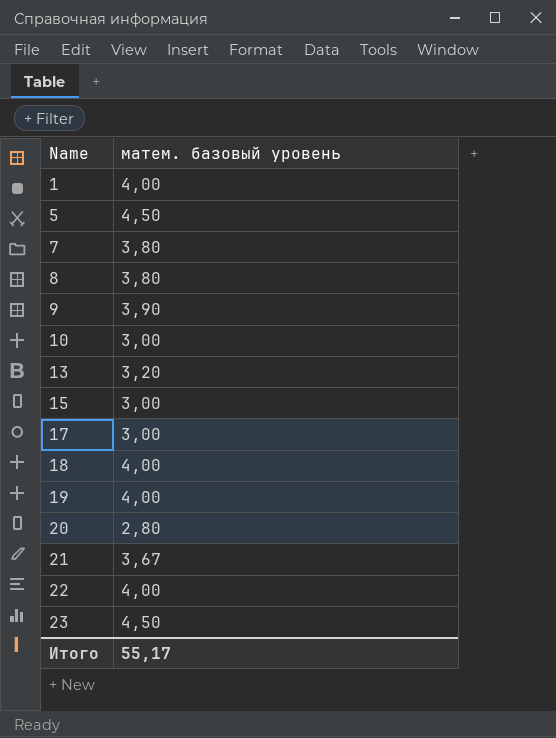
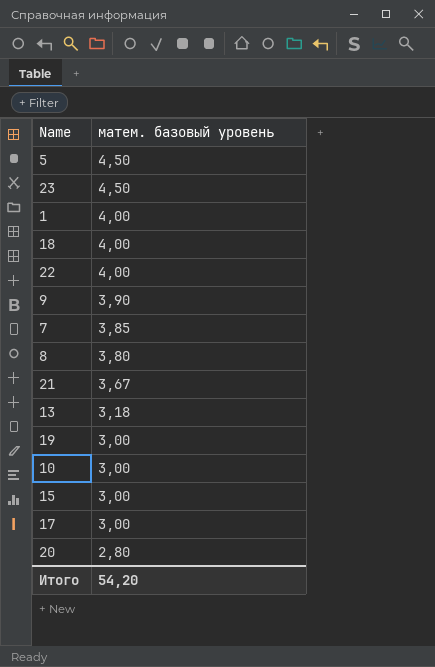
row order: Name ascending -> матем. базовый уровень descending
7 | матем. базовый уровень: 3,80 -> 3,85
13 | матем. базовый уровень: 3,20 -> 3,18
19 | матем. базовый уровень: 4,00 -> 3,00
Итого | матем. базовый уровень: 55,17 -> 54,20

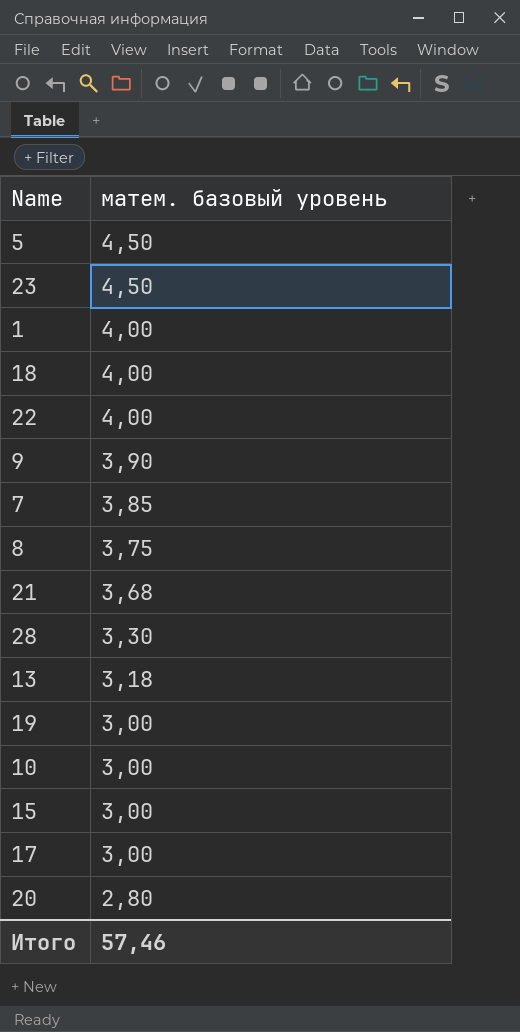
8 | матем. базовый уровень: 3,80 -> 3,75
21 | матем. базовый уровень: 3,67 -> 3,68
row 28: none -> 3,30
Итого | матем. базовый уровень: 54,20 -> 57,46

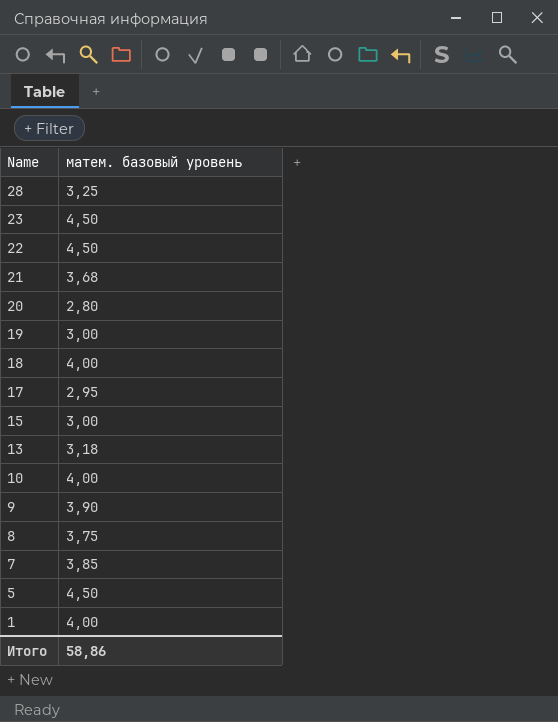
row order: матем. базовый уровень descending -> Name descending
28 | матем. базовый уровень: 3,30 -> 3,25
22 | матем. базовый уровень: 4,00 -> 4,50
17 | матем. базовый уровень: 3,00 -> 2,95
10 | матем. базовый уровень: 3,00 -> 4,00
Итого | матем. базовый уровень: 57,46 -> 58,86

